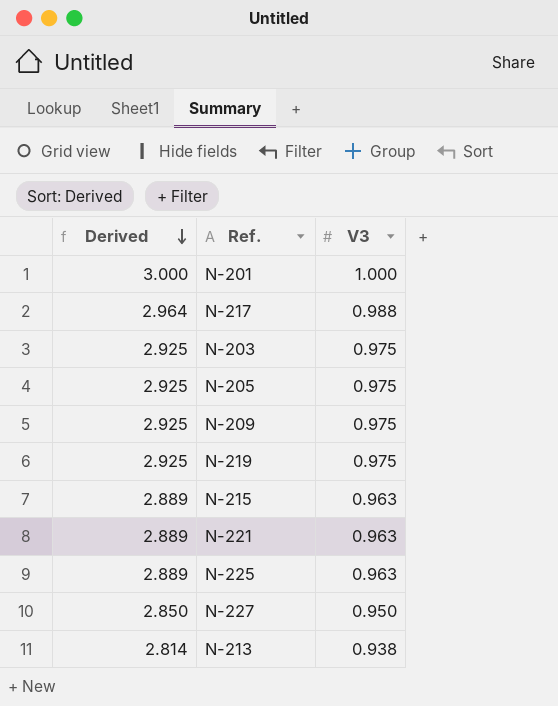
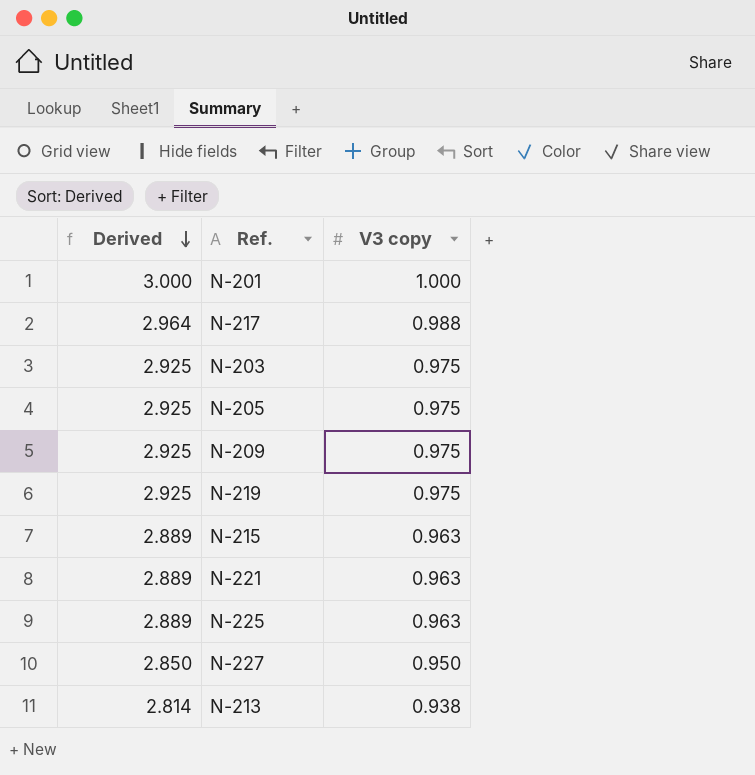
column name: V3 -> V3 copy

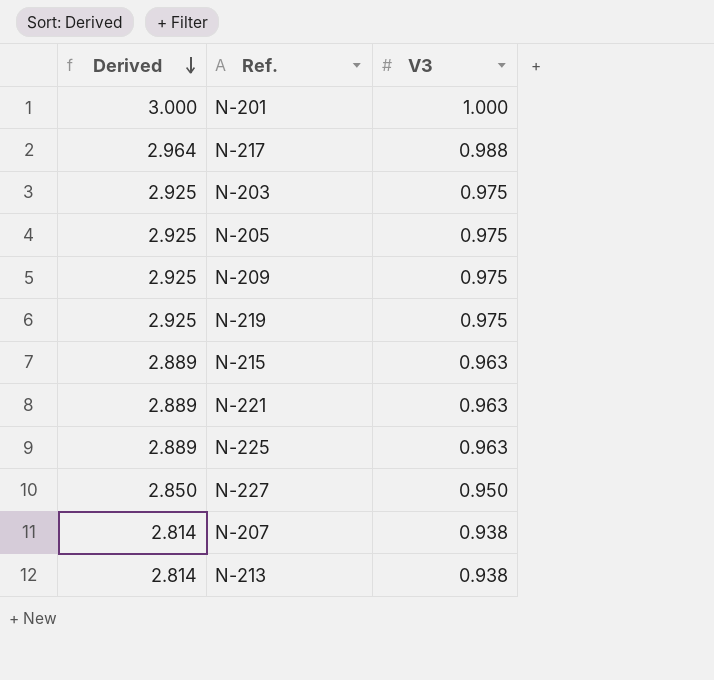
column name: V3 copy -> V3
row N-207: none -> 2.814 | 0.938

